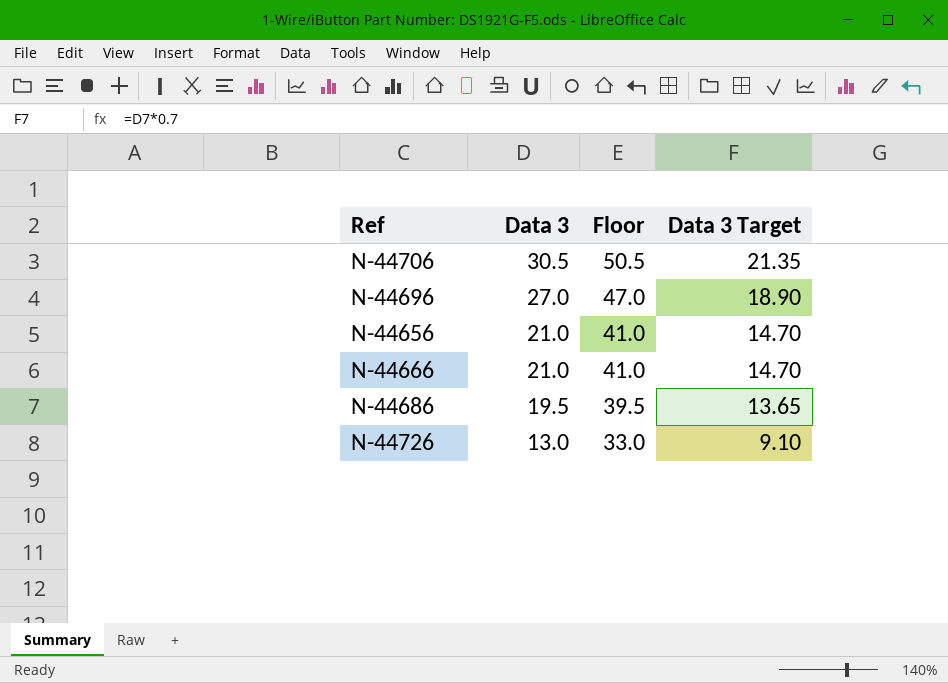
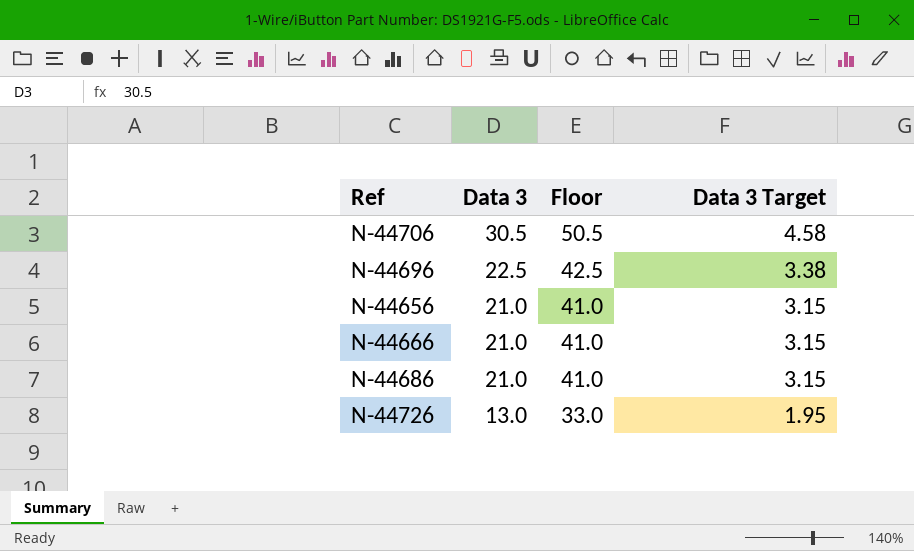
column Data 3 Target | formula: [Data 3] * 0.7 -> [Data 3] * 0.15
N-44696 | Data 3: 27.0 -> 22.5
N-44696 | Floor: 47.0 -> 42.5
N-44686 | Data 3: 19.5 -> 21.0
N-44686 | Floor: 39.5 -> 41.0

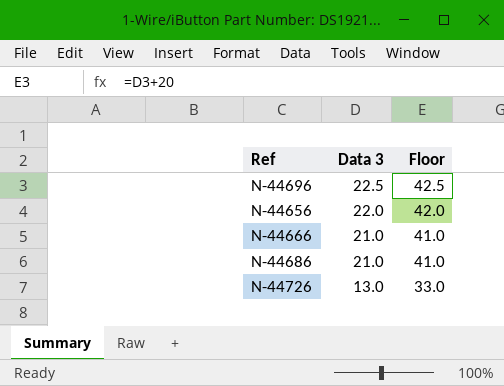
column Data 3 Target | formula: [Data 3] * 0.15 -> none
row N-44706: 30.5 | 50.5 | 4.58 -> none
N-44656 | Data 3: 21.0 -> 22.0
N-44656 | Floor: 41.0 -> 42.0

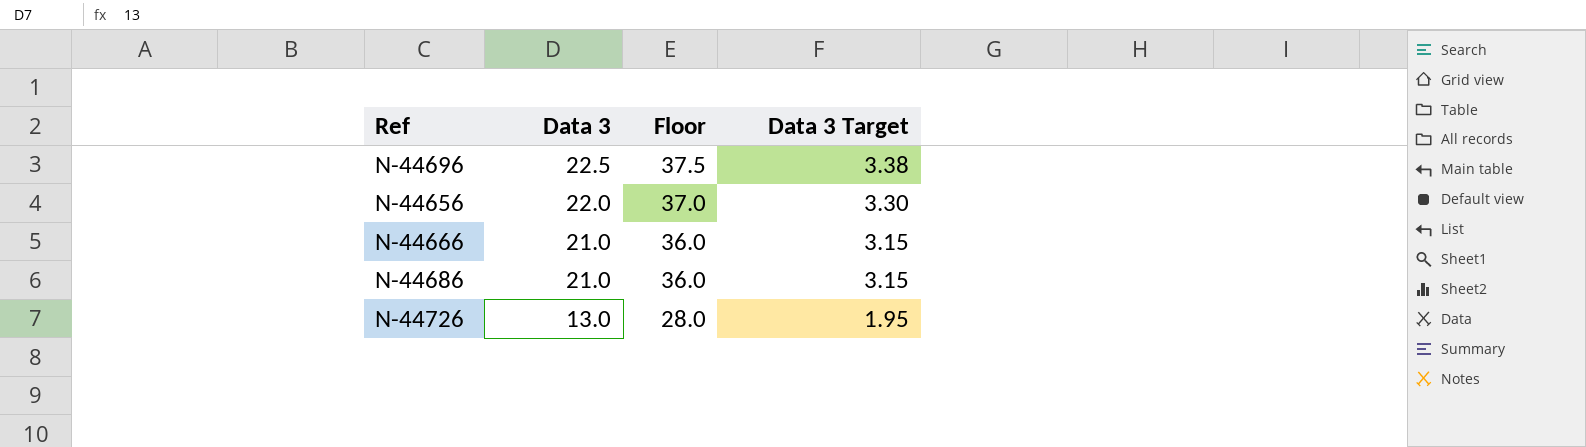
column Floor | formula: [Data 3] + 20 -> [Data 3] + 15
column Data 3 Target | formula: none -> [Data 3] * 0.15

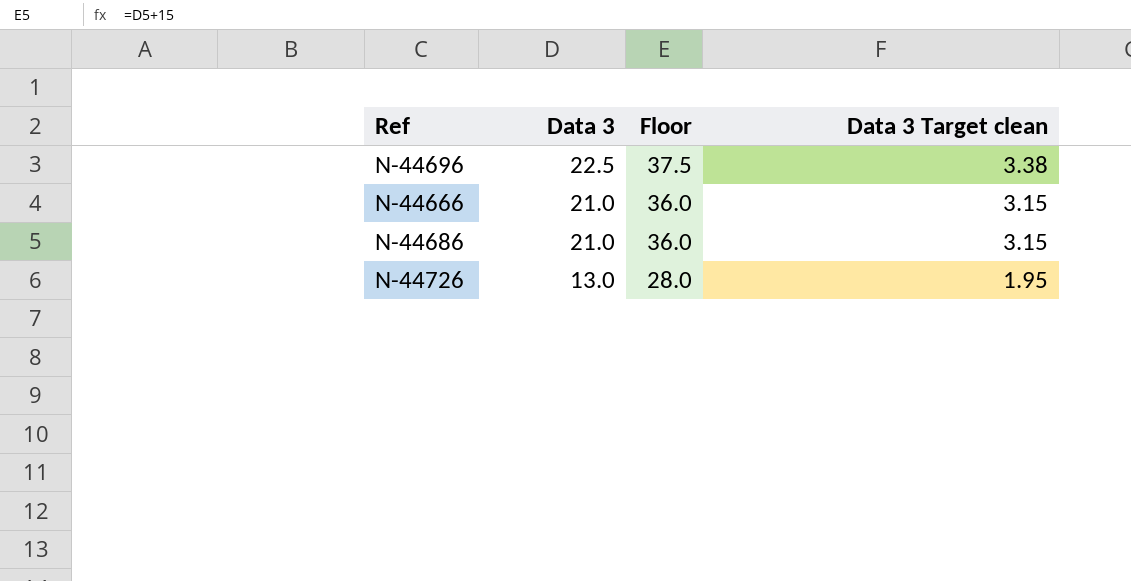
column name: Data 3 Target -> Data 3 Target clean
row N-44656: 22.0 | 37.0 | 3.30 -> none

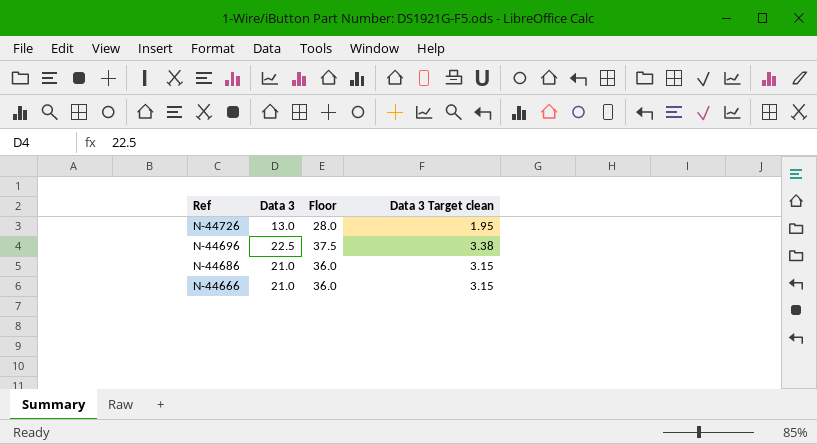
row order: Data 3 descending -> Ref descending

